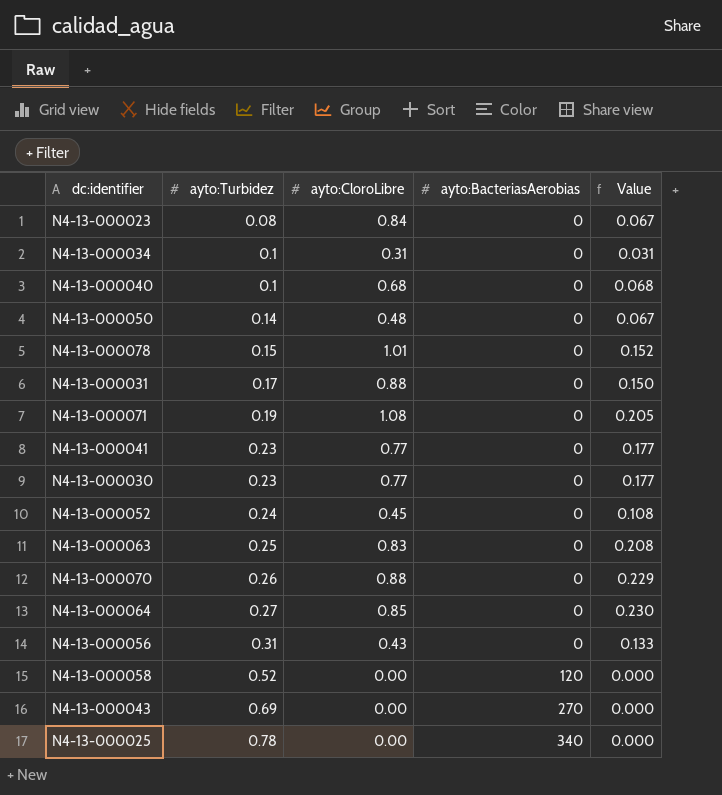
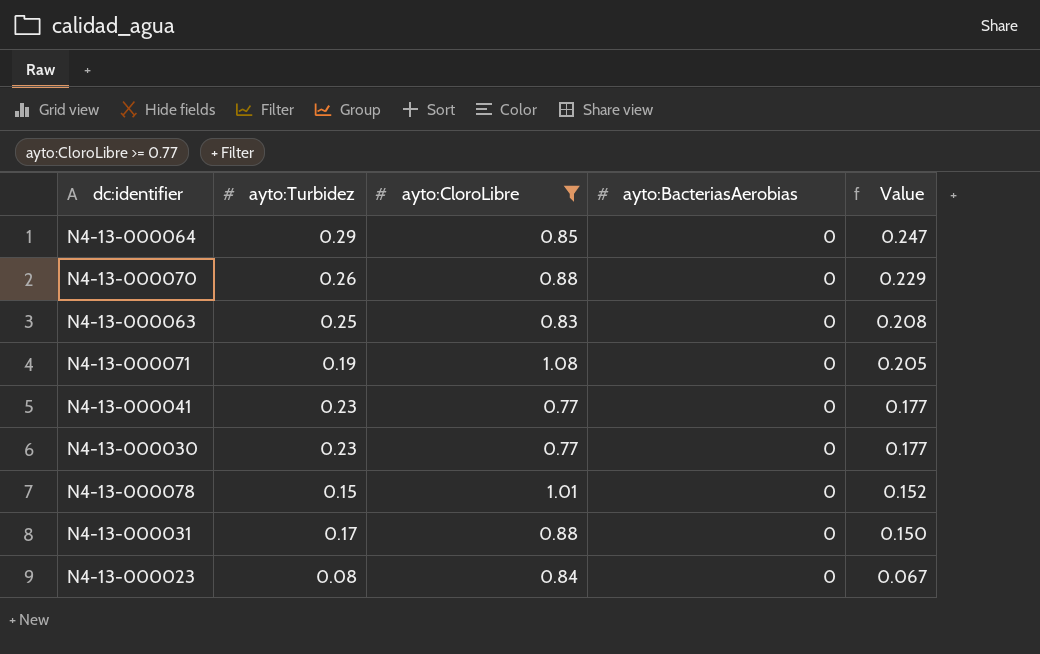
filter: none -> ayto:CloroLibre >= 0.77
row order: ayto:Turbidez ascending -> Value descending
N4-13-000064 | ayto:Turbidez: 0.27 -> 0.29
N4-13-000064 | Value: 0.230 -> 0.247

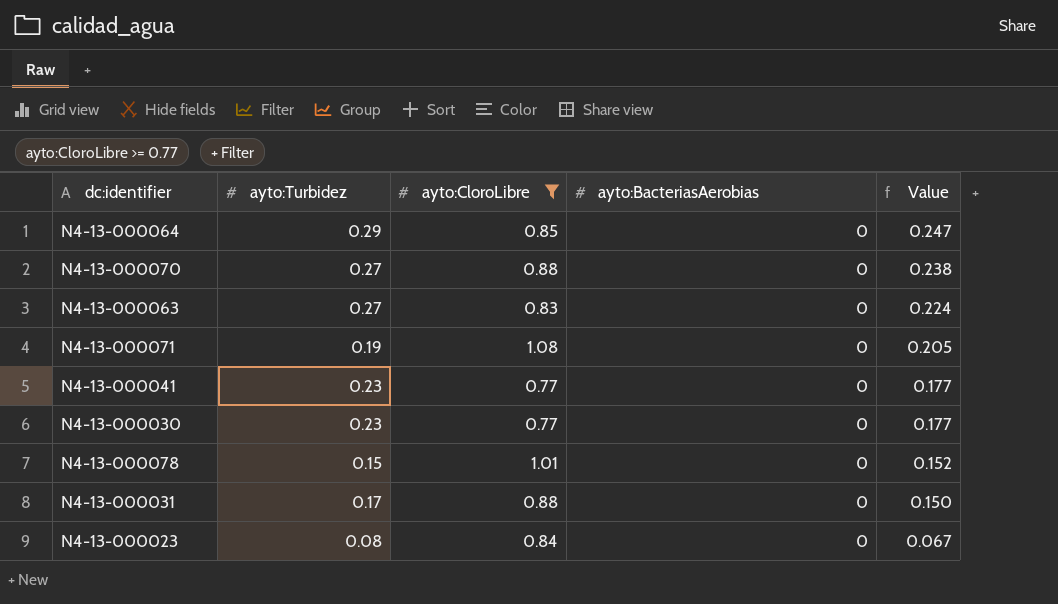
N4-13-000070 | ayto:Turbidez: 0.26 -> 0.27
N4-13-000070 | Value: 0.229 -> 0.238
N4-13-000063 | ayto:Turbidez: 0.25 -> 0.27
N4-13-000063 | Value: 0.208 -> 0.224

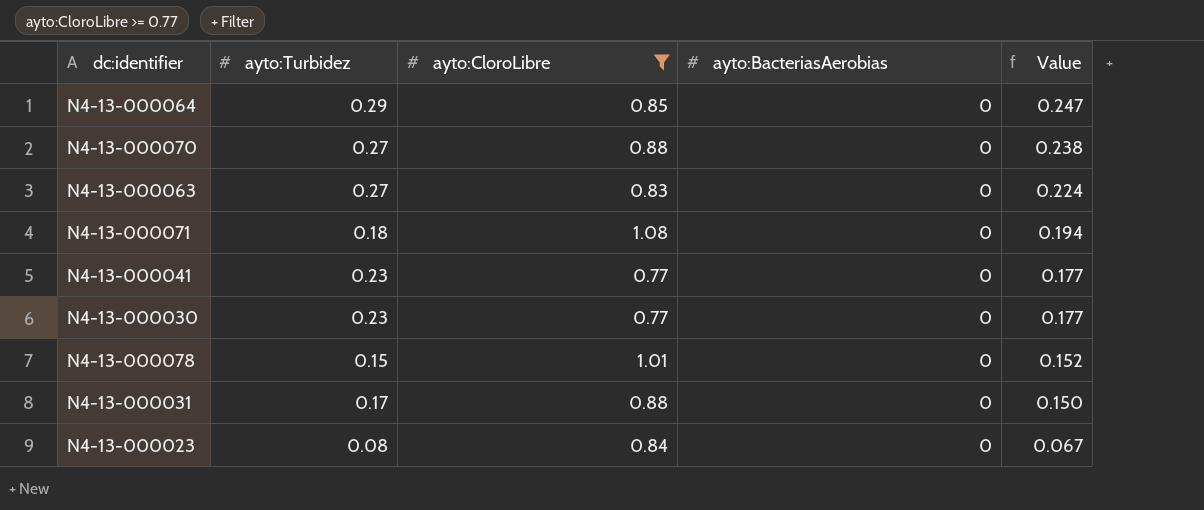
N4-13-000071 | ayto:Turbidez: 0.19 -> 0.18
N4-13-000071 | Value: 0.205 -> 0.194

